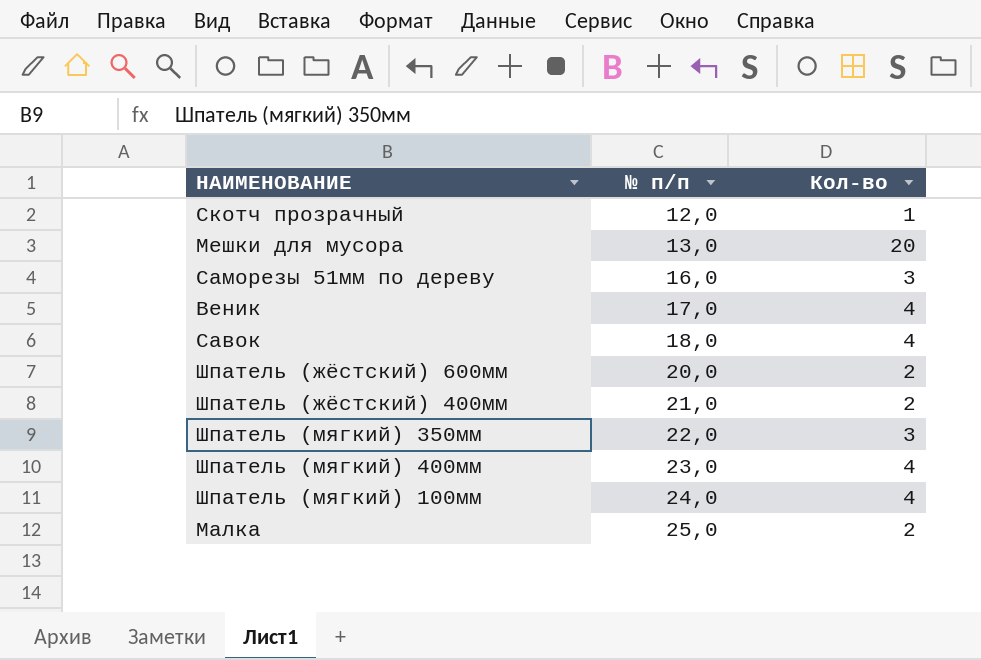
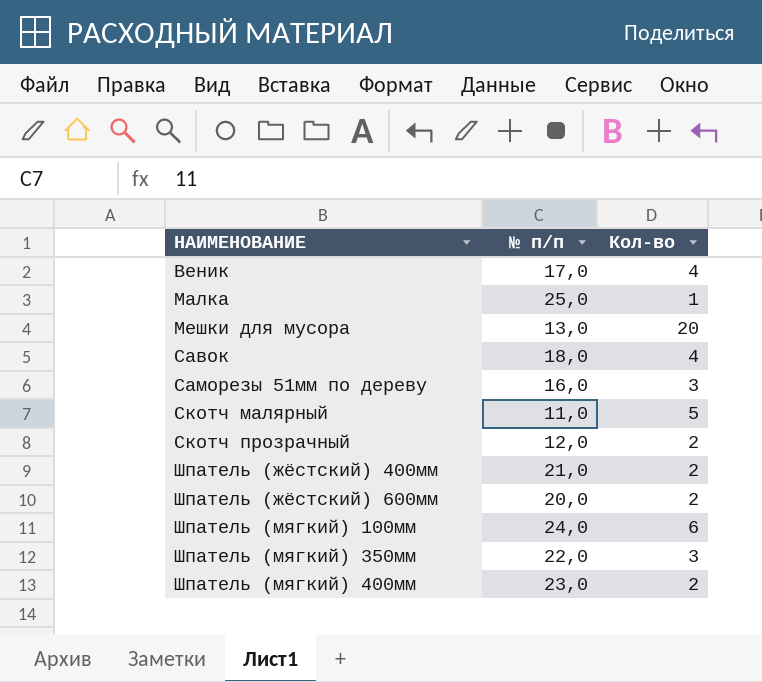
row order: № п/п ascending -> НАИМЕНОВАНИЕ ascending
Малка | Кол-во: 2 -> 1
row Скотч малярный: none -> 11,0 | 5
Скотч прозрачный | Кол-во: 1 -> 2
Шпатель (мягкий) 100мм | Кол-во: 4 -> 6
Шпатель (мягкий) 400мм | Кол-во: 4 -> 2

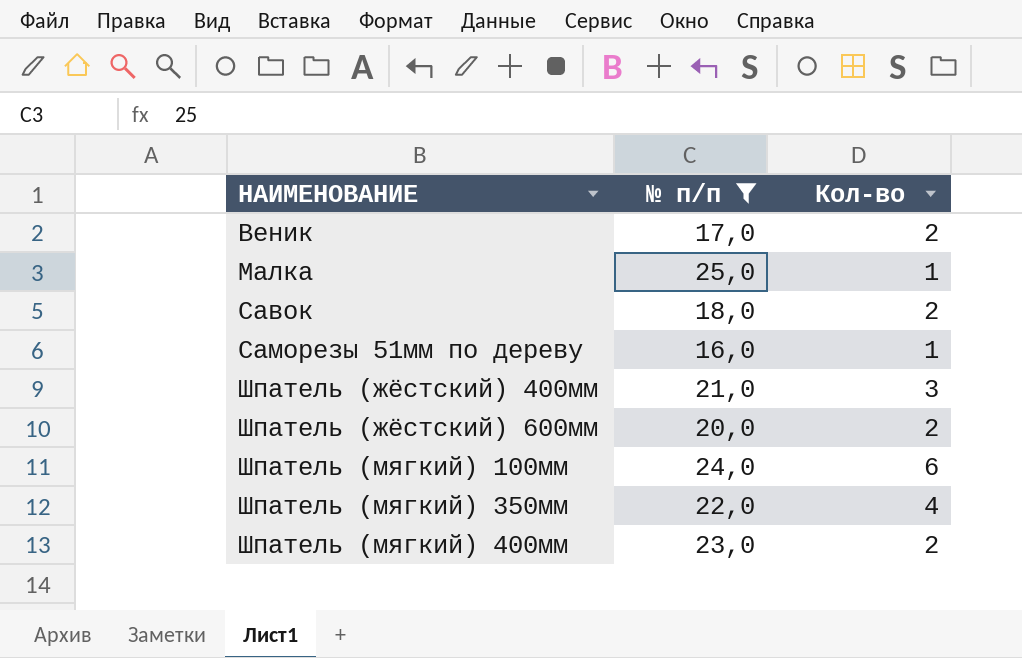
filter: none -> № п/п >= 16,0
Веник | Кол-во: 4 -> 2
Савок | Кол-во: 4 -> 2
Саморезы 51мм по дереву | Кол-во: 3 -> 1
Шпатель (жёстский) 400мм | Кол-во: 2 -> 3
Шпатель (мягкий) 350мм | Кол-во: 3 -> 4

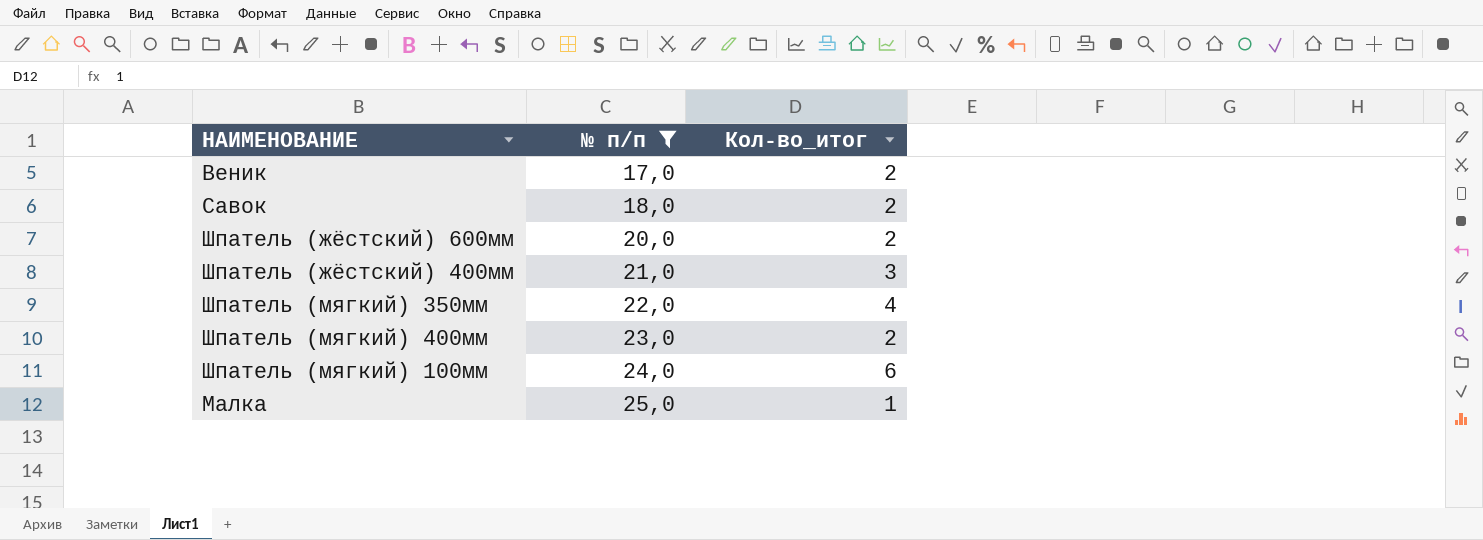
row order: НАИМЕНОВАНИЕ ascending -> № п/п ascending
column name: Кол-во -> Кол-во_итог
row Саморезы 51мм по дереву: 16,0 | 1 -> none

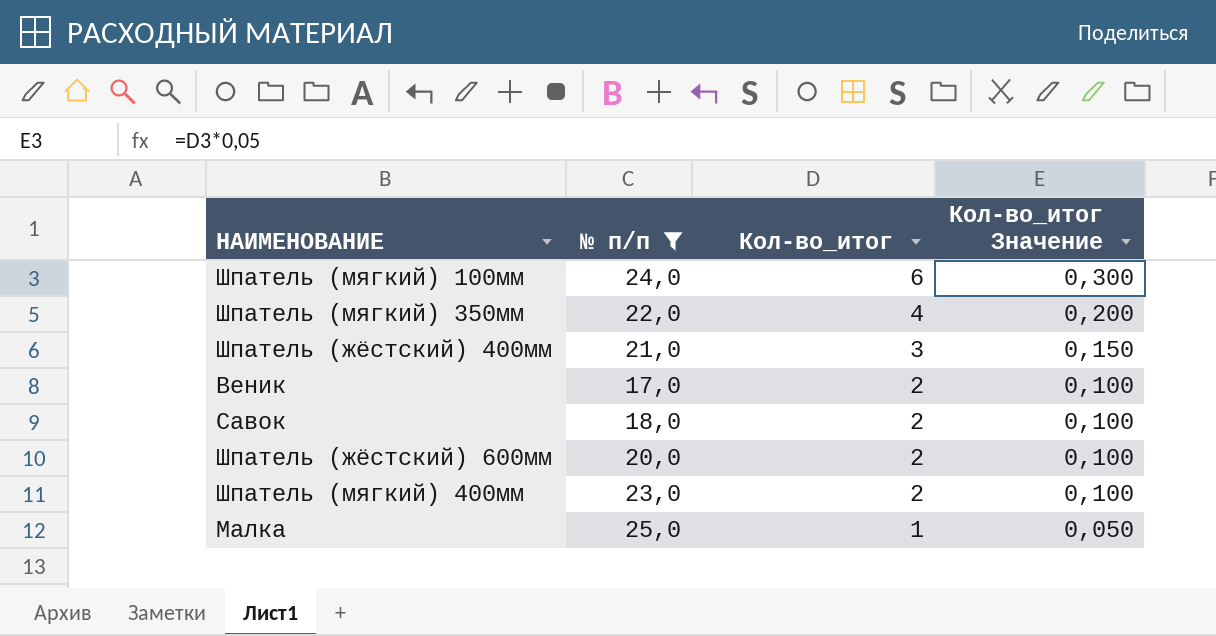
row order: № п/п ascending -> Кол-во_итог descending
column Кол-во_итог Значение | formula: none -> [Кол-во_итог] * 0,05

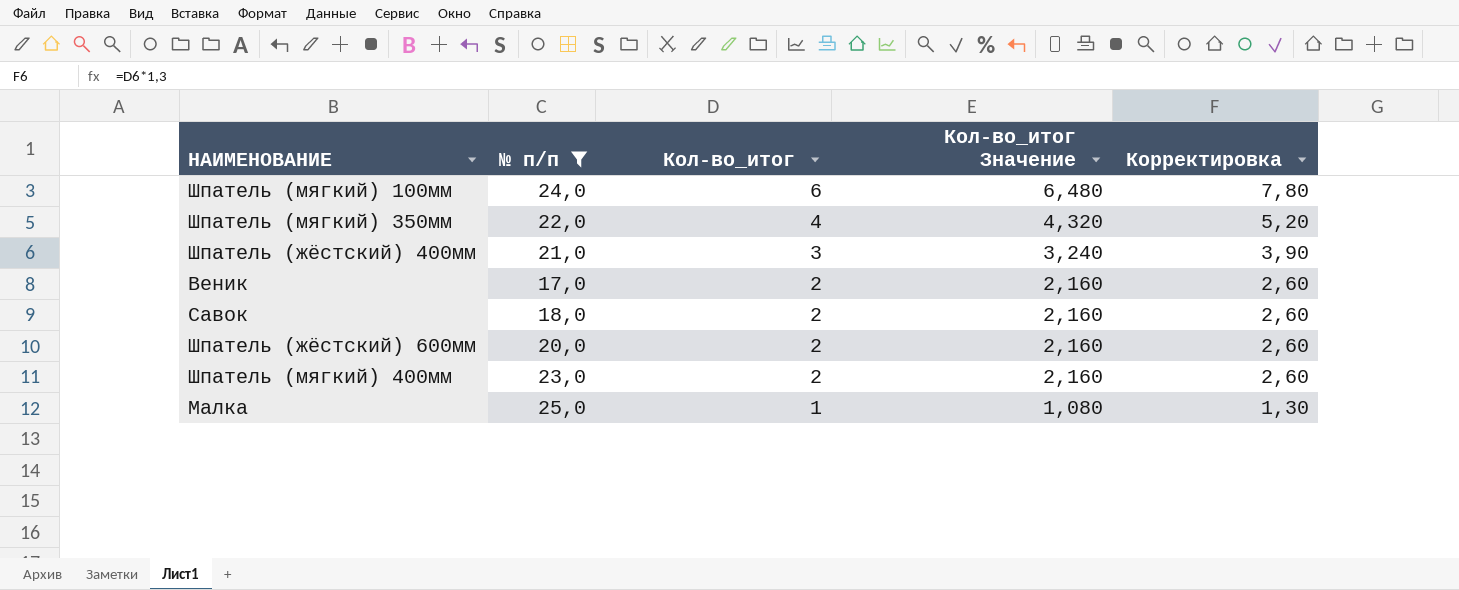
column Кол-во_итог Значение | formula: [Кол-во_итог] * 0,05 -> [Кол-во_итог] * 1,08
column Корректировка | formula: none -> [Кол-во_итог] * 1,3

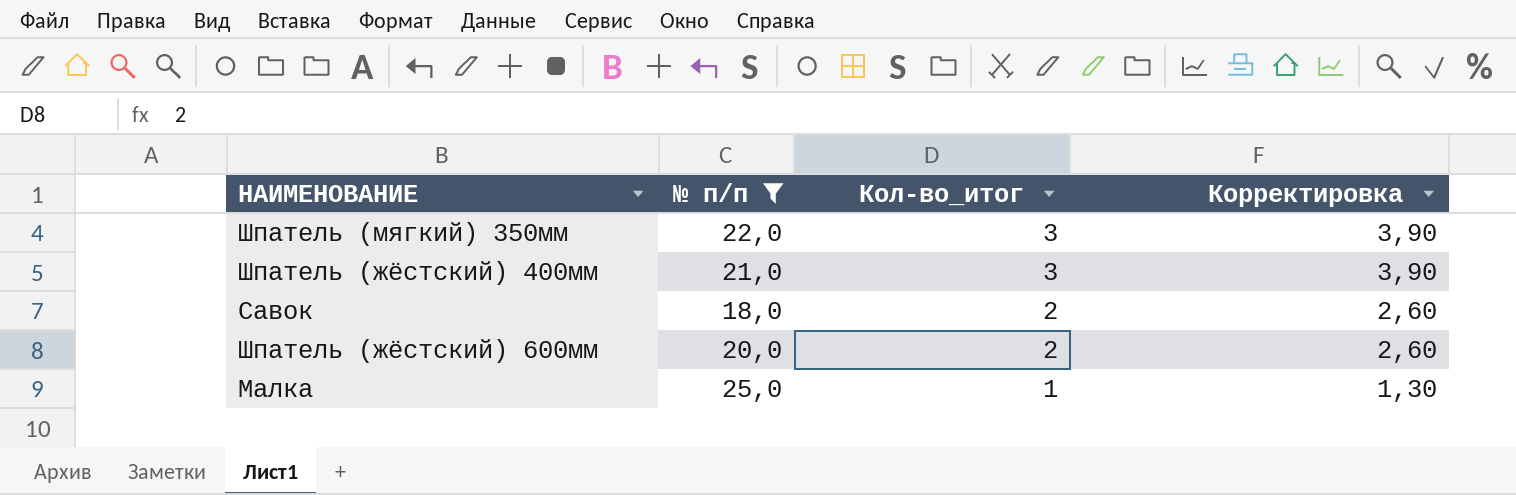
column Кол-во_итог Значение | formula: [Кол-во_итог] * 1,08 -> none
row Шпатель (мягкий) 100мм: 24,0 | 6 | 6,480 | 7,80 -> none
row Веник: 17,0 | 2 | 2,160 | 2,60 -> none
row Шпатель (мягкий) 400мм: 23,0 | 2 | 2,160 | 2,60 -> none
Шпатель (мягкий) 350мм | Кол-во_итог: 4 -> 3
Шпатель (мягкий) 350мм | Корректировка: 5,20 -> 3,90

